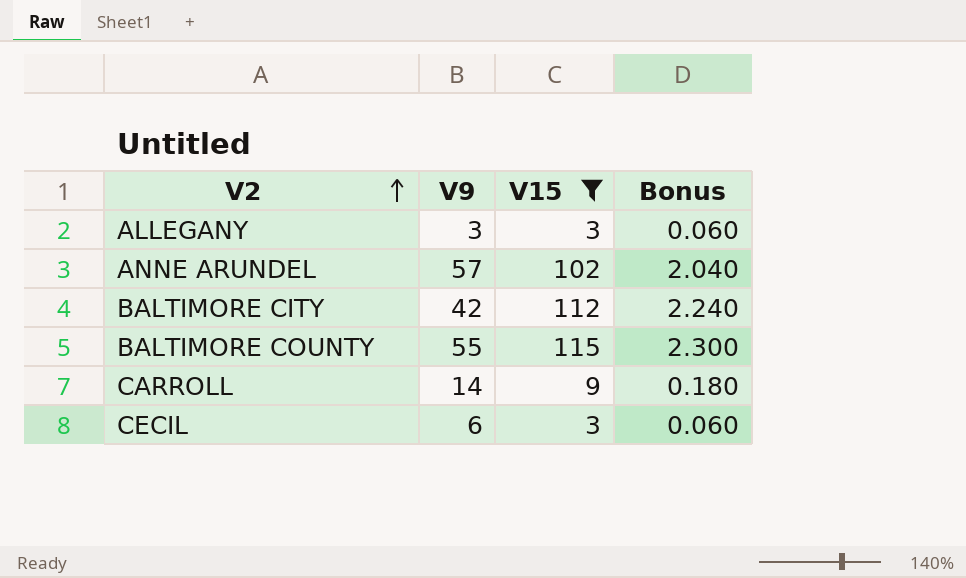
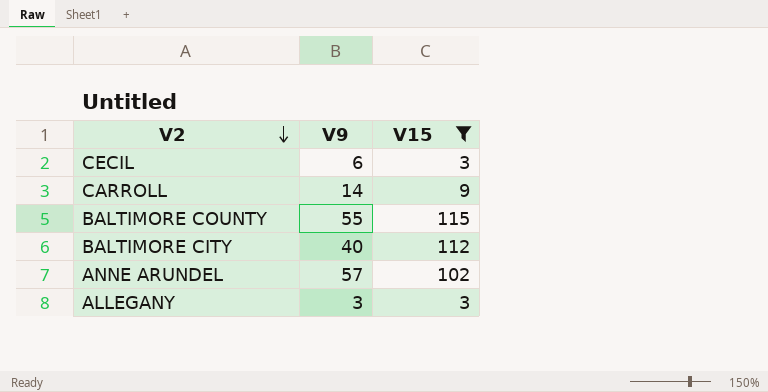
row order: V2 ascending -> V2 descending
column Bonus | formula: [V15] * 0.02 -> none
BALTIMORE CITY | V9: 42 -> 40

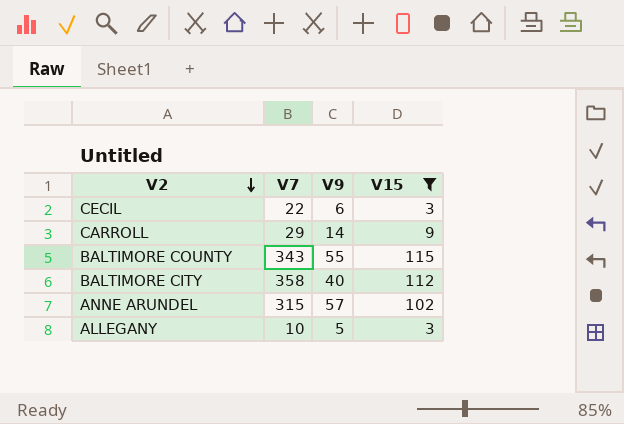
column V7 | position: none -> 2
ALLEGANY | V9: 3 -> 5

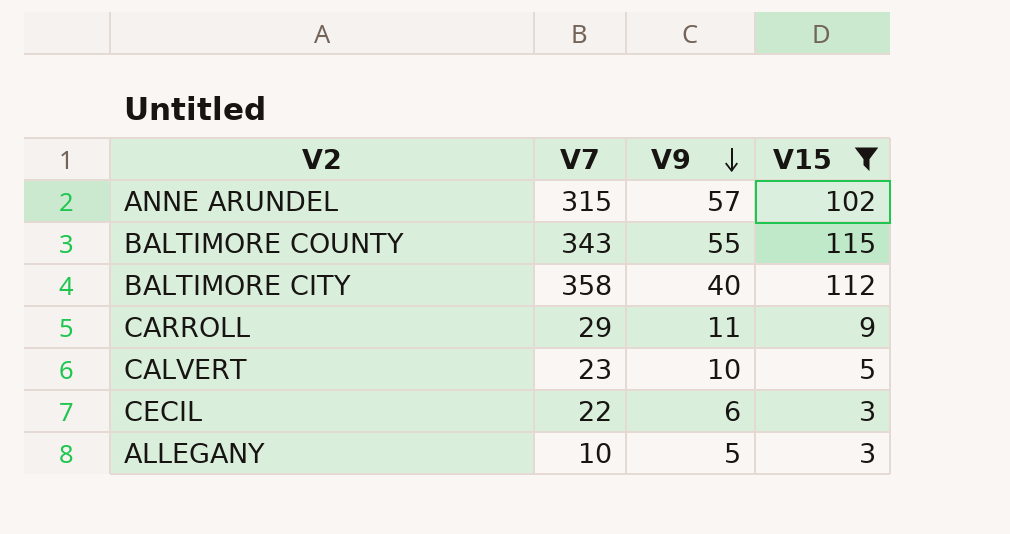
row order: V2 descending -> V9 descending
CARROLL | V9: 14 -> 11
row CALVERT: none -> 23 | 10 | 5

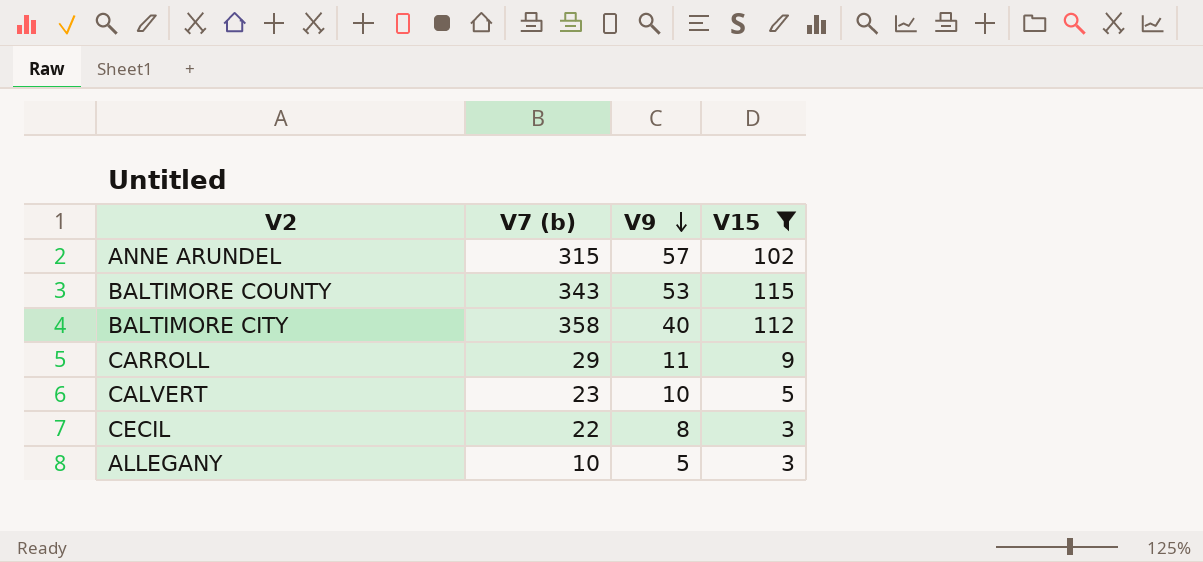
column name: V7 -> V7 (b)
BALTIMORE COUNTY | V9: 55 -> 53
CECIL | V9: 6 -> 8

